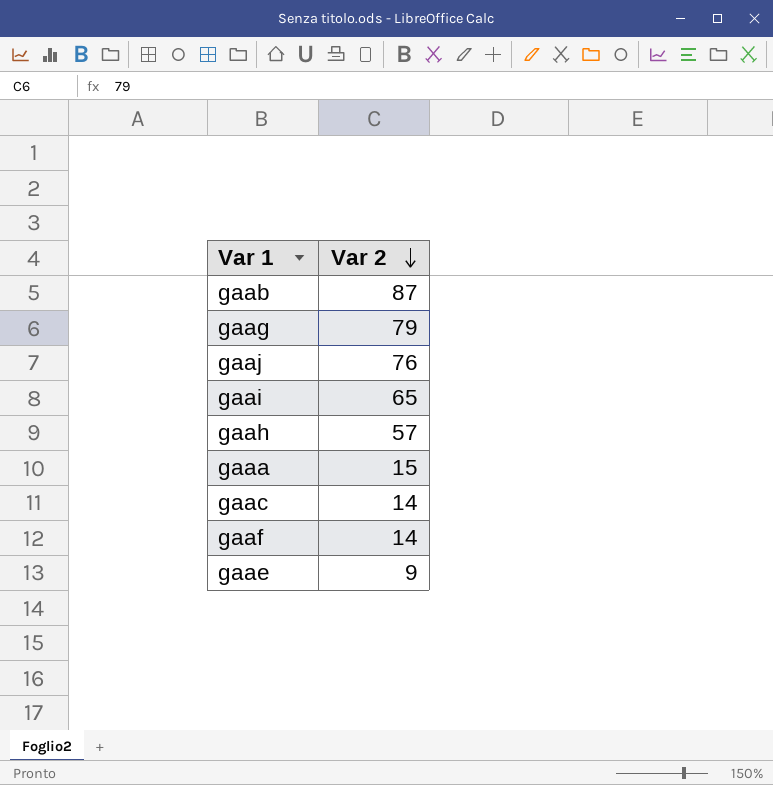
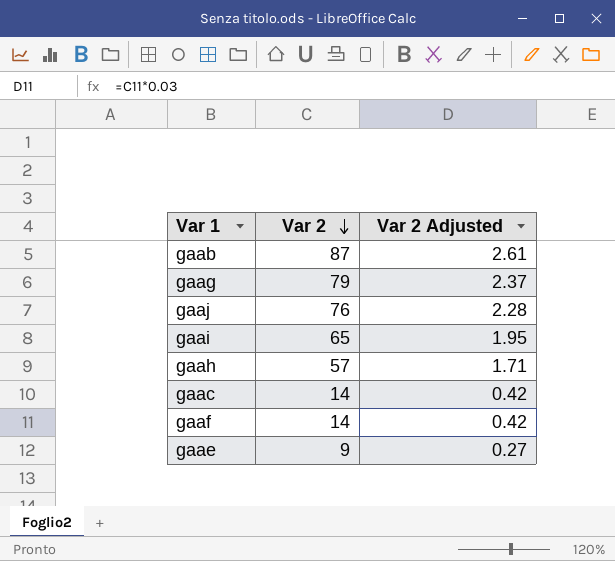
column Var 2 Adjusted | formula: none -> [Var 2] * 0.03
row gaaa: 15 -> none

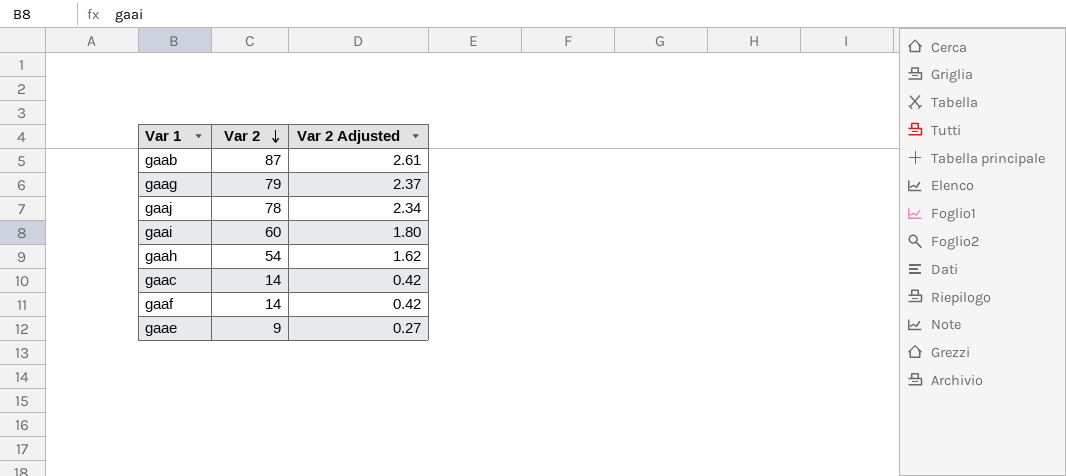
gaaj | Var 2: 76 -> 78
gaaj | Var 2 Adjusted: 2.28 -> 2.34
gaai | Var 2: 65 -> 60
gaai | Var 2 Adjusted: 1.95 -> 1.80
gaah | Var 2: 57 -> 54
gaah | Var 2 Adjusted: 1.71 -> 1.62

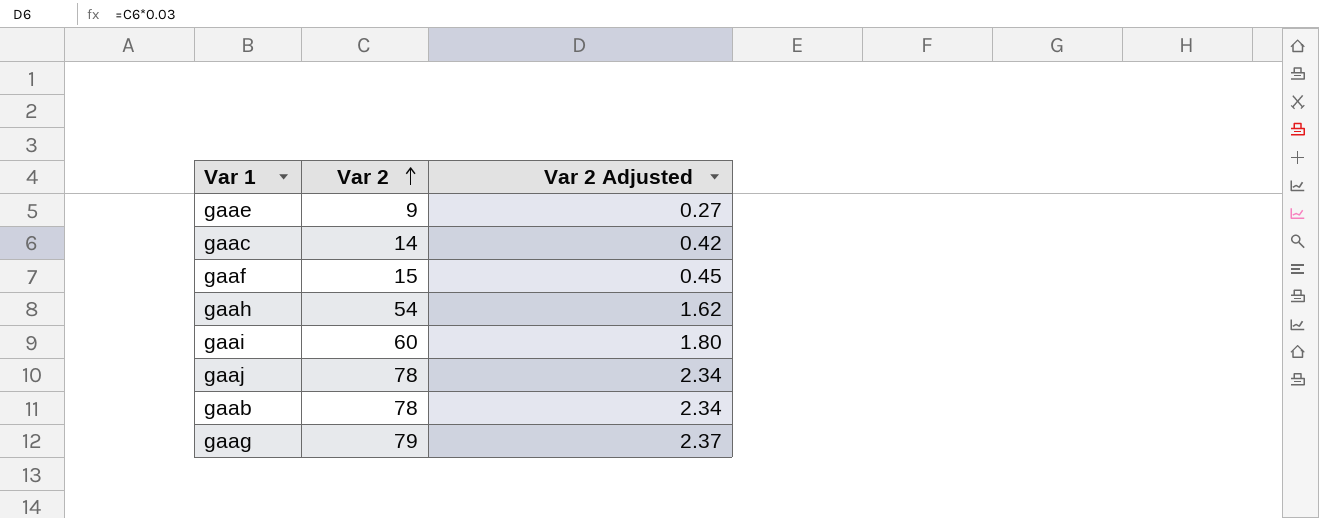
row order: Var 2 descending -> Var 2 ascending
gaaf | Var 2: 14 -> 15
gaaf | Var 2 Adjusted: 0.42 -> 0.45
gaab | Var 2: 87 -> 78
gaab | Var 2 Adjusted: 2.61 -> 2.34

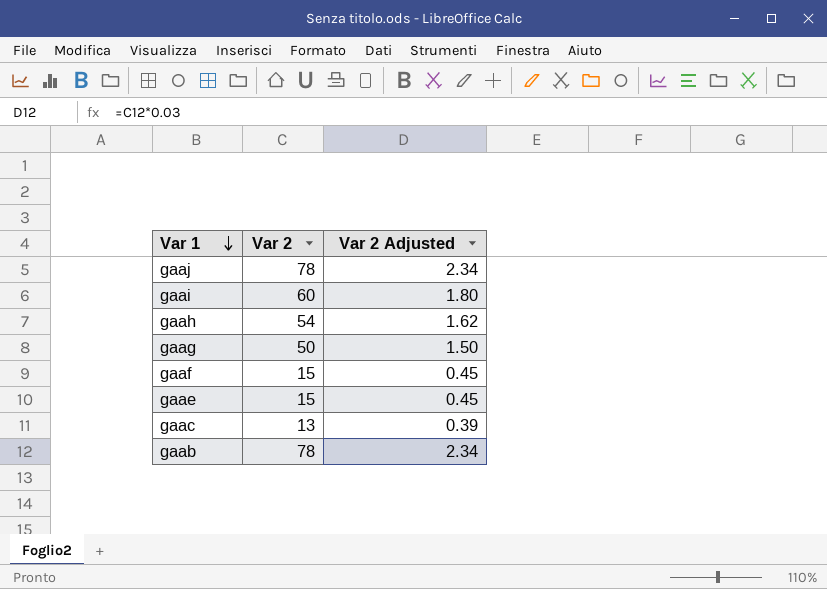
row order: Var 2 ascending -> Var 1 descending
gaag | Var 2: 79 -> 50
gaag | Var 2 Adjusted: 2.37 -> 1.50
gaae | Var 2: 9 -> 15
gaae | Var 2 Adjusted: 0.27 -> 0.45
gaac | Var 2: 14 -> 13
gaac | Var 2 Adjusted: 0.42 -> 0.39

